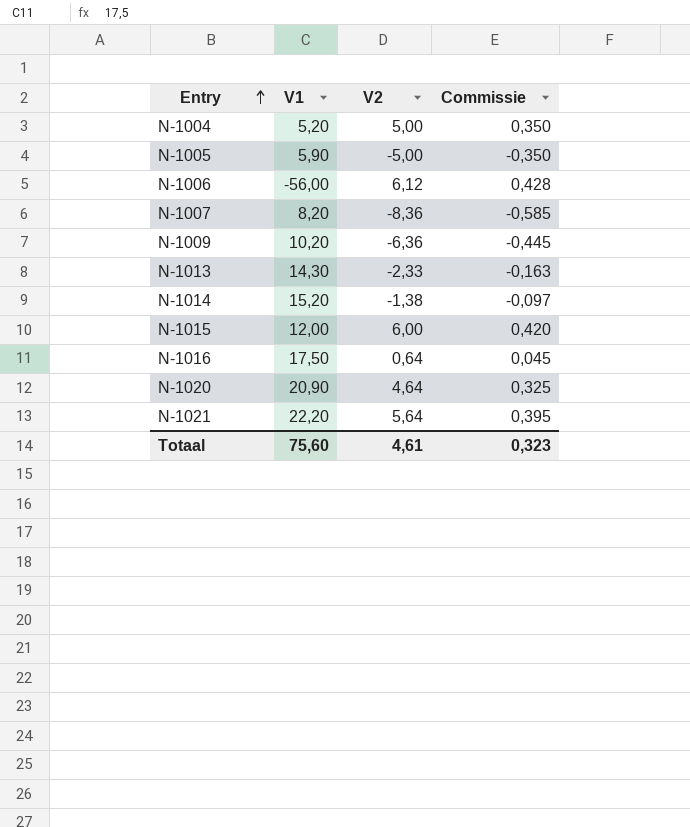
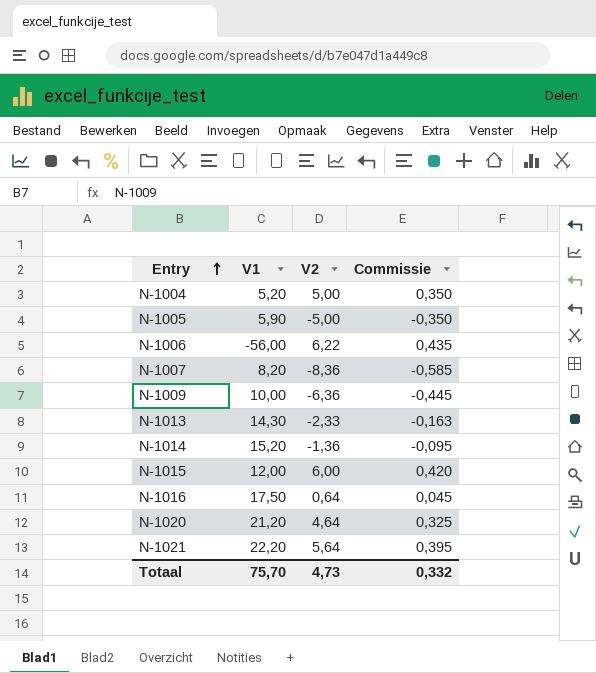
N-1006 | V2: 6,12 -> 6,22
N-1006 | Commissie: 0,428 -> 0,435
N-1009 | V1: 10,20 -> 10,00
N-1014 | V2: -1,38 -> -1,36
N-1014 | Commissie: -0,097 -> -0,095
N-1020 | V1: 20,90 -> 21,20
Totaal | V1: 75,60 -> 75,70
Totaal | V2: 4,61 -> 4,73
Totaal | Commissie: 0,323 -> 0,332

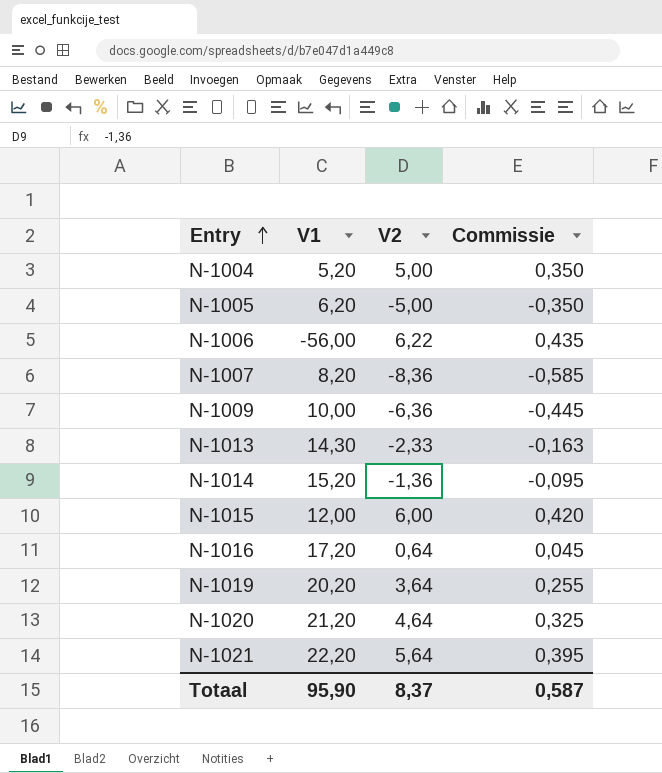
N-1005 | V1: 5,90 -> 6,20
N-1016 | V1: 17,50 -> 17,20
row N-1019: none -> 20,20 | 3,64 | 0,255
Totaal | V1: 75,70 -> 95,90
Totaal | V2: 4,73 -> 8,37
Totaal | Commissie: 0,332 -> 0,587

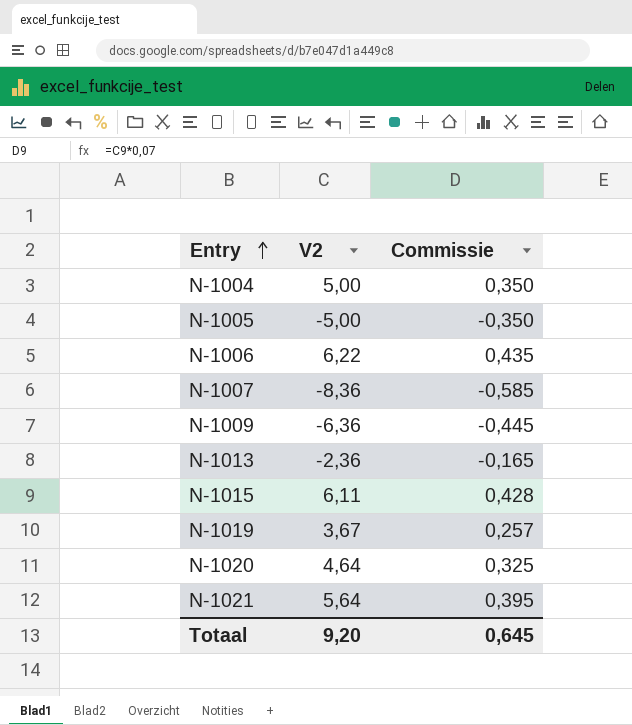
column V1 | position: 2 -> none
row N-1014: 15,20 | -1,36 | -0,095 -> none
row N-1016: 17,20 | 0,64 | 0,045 -> none
N-1013 | V2: -2,33 -> -2,36
N-1013 | Commissie: -0,163 -> -0,165
N-1015 | V2: 6,00 -> 6,11
N-1015 | Commissie: 0,420 -> 0,428
N-1019 | V2: 3,64 -> 3,67
N-1019 | Commissie: 0,255 -> 0,257
Totaal | V2: 8,37 -> 9,20
Totaal | Commissie: 0,587 -> 0,645

